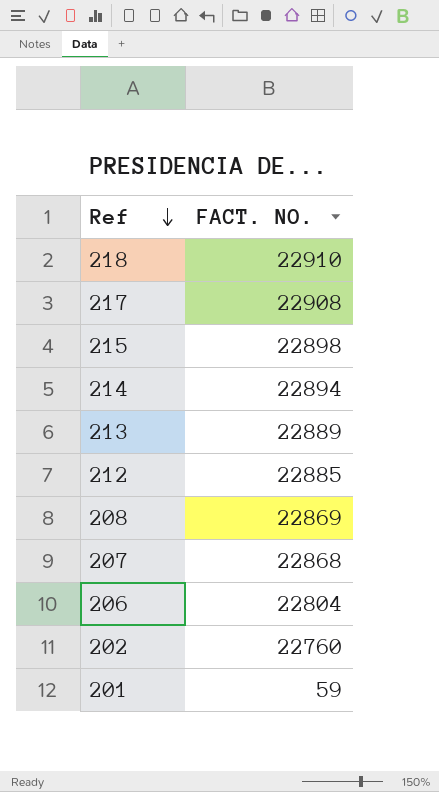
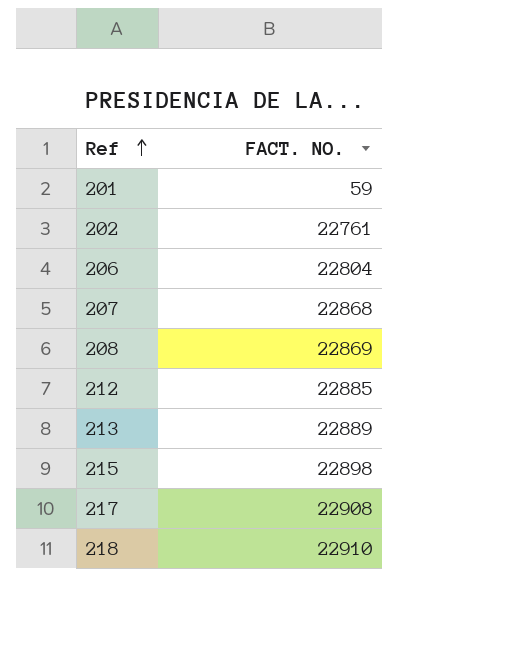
row order: Ref descending -> Ref ascending
row 214: 22894 -> none
202 | FACT. NO.: 22760 -> 22761

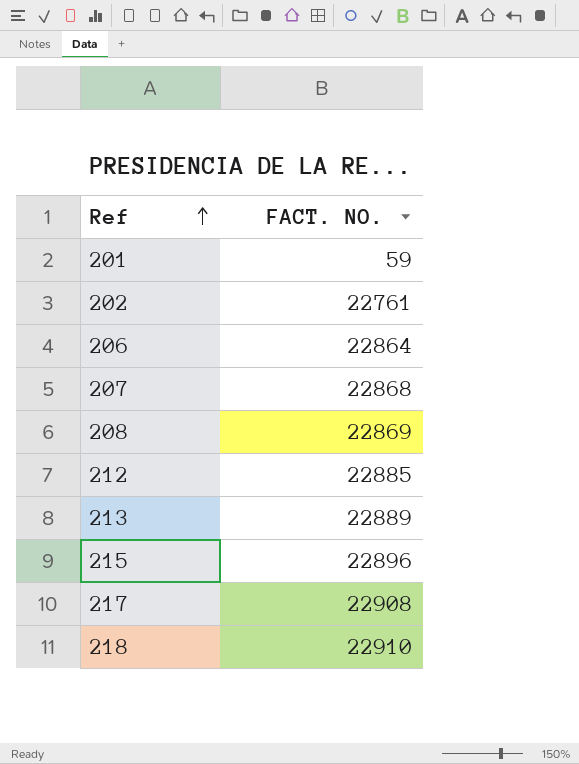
206 | FACT. NO.: 22804 -> 22864
215 | FACT. NO.: 22898 -> 22896

